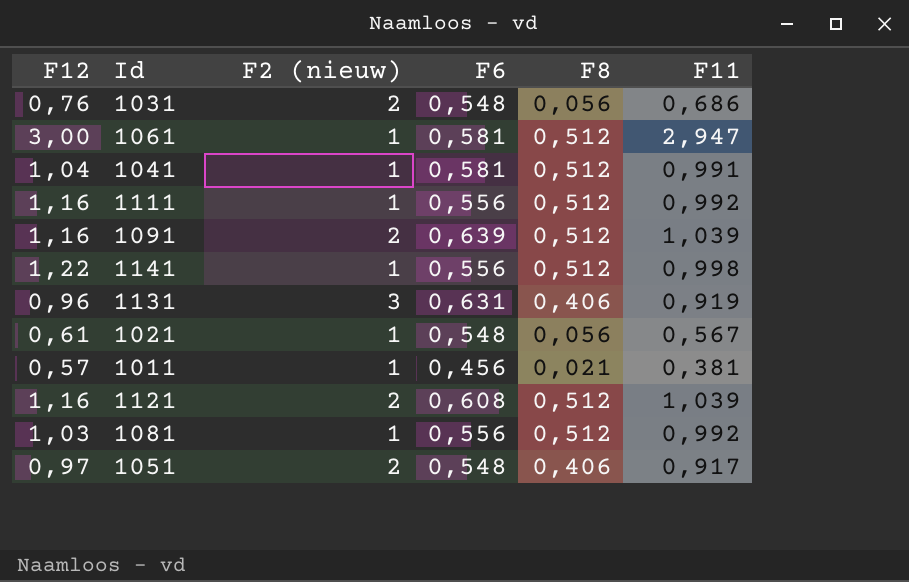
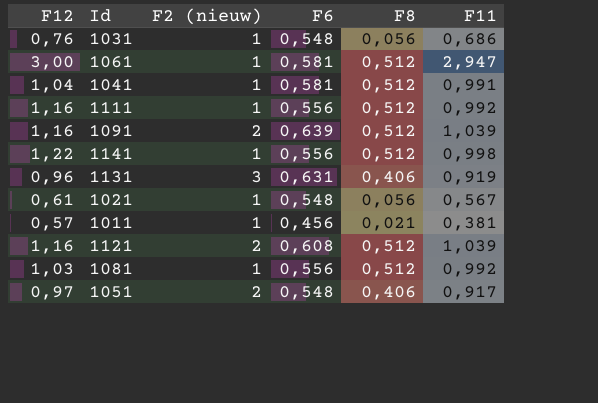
1031 | F2 (nieuw): 2 -> 1

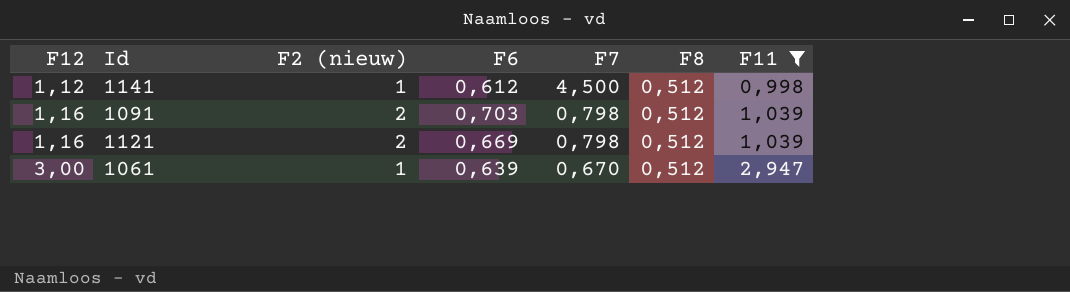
filter: none -> F11 >= 0,998
row order: none -> F12 ascending
column F7 | position: none -> 5
1141 | F12: 1,22 -> 1,12
1141 | F6: 0,556 -> 0,612
1091 | F6: 0,639 -> 0,703
1121 | F6: 0,608 -> 0,669
1061 | F6: 0,581 -> 0,639

